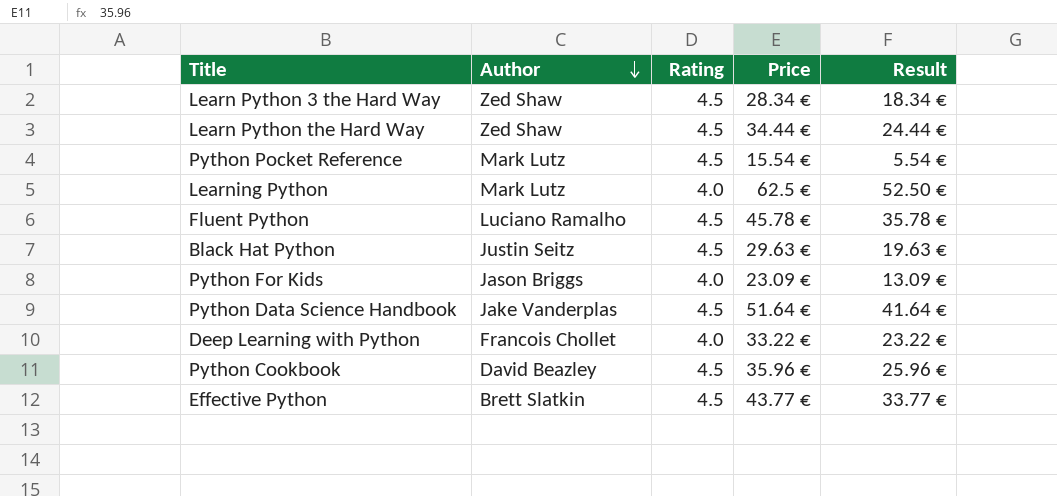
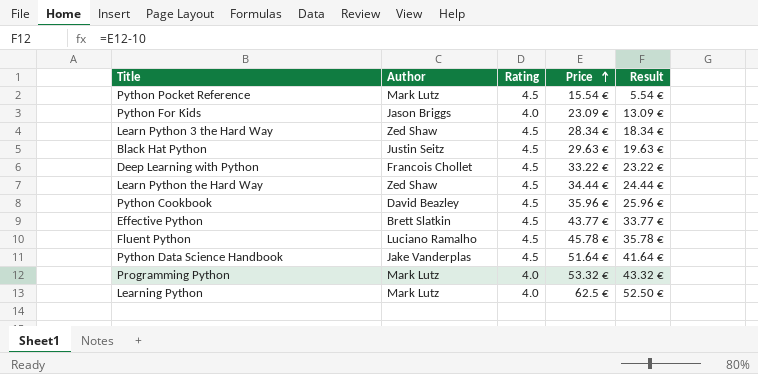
row order: Author descending -> Price ascending
Deep Learning with Python | Rating: 4.0 -> 4.5
row Programming Python: none -> Mark Lutz | 4.0 | 53.32 € | 43.32 €

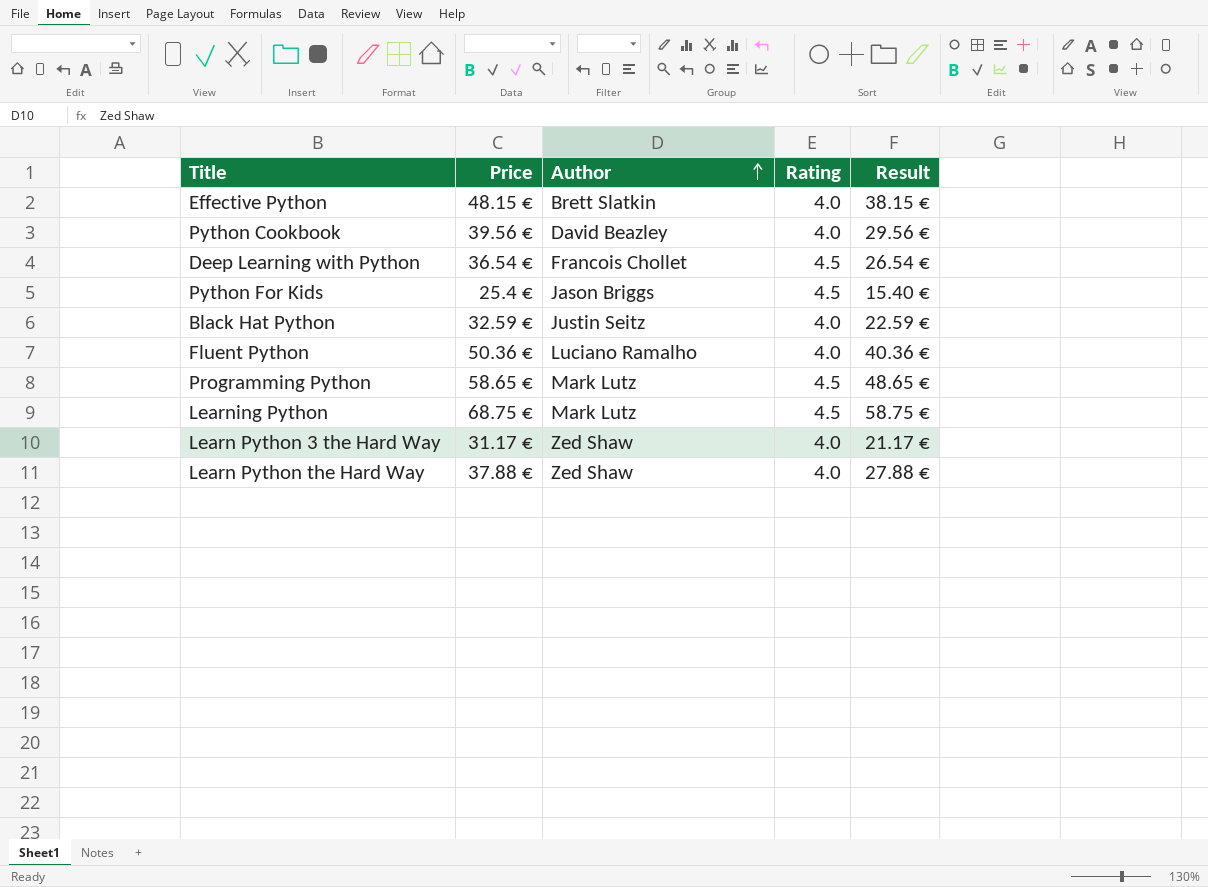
row order: Price ascending -> Author ascending
column Price | position: 4 -> 2
row Python Pocket Reference: Mark Lutz | 4.5 | 15.54 € | 5.54 € -> none
row Python Data Science Handbook: Jake Vanderplas | 4.5 | 51.64 € | 41.64 € -> none
Effective Python | Price: 43.77 € -> 48.15 €
Effective Python | Rating: 4.5 -> 4.0
Effective Python | Result: 33.77 € -> 38.15 €
Python Cookbook | Price: 35.96 € -> 39.56 €
Python Cookbook | Rating: 4.5 -> 4.0
Python Cookbook | Result: 25.96 € -> 29.56 €
Deep Learning with Python | Price: 33.22 € -> 36.54 €
Deep Learning with Python | Result: 23.22 € -> 26.54 €
Python For Kids | Price: 23.09 € -> 25.4 €
Python For Kids | Rating: 4.0 -> 4.5
Python For Kids | Result: 13.09 € -> 15.40 €
Black Hat Python | Price: 29.63 € -> 32.59 €
Black Hat Python | Rating: 4.5 -> 4.0
Black Hat Python | Result: 19.63 € -> 22.59 €
Fluent Python | Price: 45.78 € -> 50.36 €
Fluent Python | Rating: 4.5 -> 4.0
Fluent Python | Result: 35.78 € -> 40.36 €
Programming Python | Price: 53.32 € -> 58.65 €
Programming Python | Rating: 4.0 -> 4.5
Programming Python | Result: 43.32 € -> 48.65 €
Learning Python | Price: 62.5 € -> 68.75 €
Learning Python | Rating: 4.0 -> 4.5
Learning Python | Result: 52.50 € -> 58.75 €
Learn Python 3 the Hard Way | Price: 28.34 € -> 31.17 €
Learn Python 3 the Hard Way | Rating: 4.5 -> 4.0
Learn Python 3 the Hard Way | Result: 18.34 € -> 21.17 €
Learn Python the Hard Way | Price: 34.44 € -> 37.88 €
Learn Python the Hard Way | Rating: 4.5 -> 4.0
Learn Python the Hard Way | Result: 24.44 € -> 27.88 €

